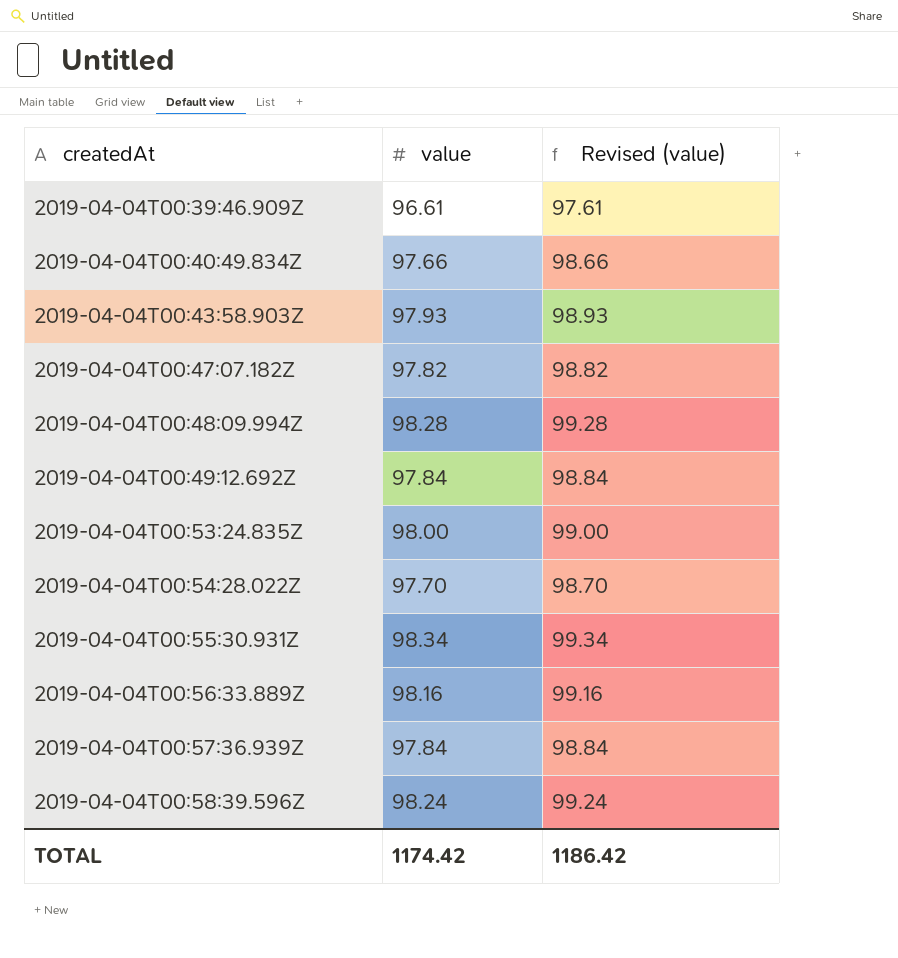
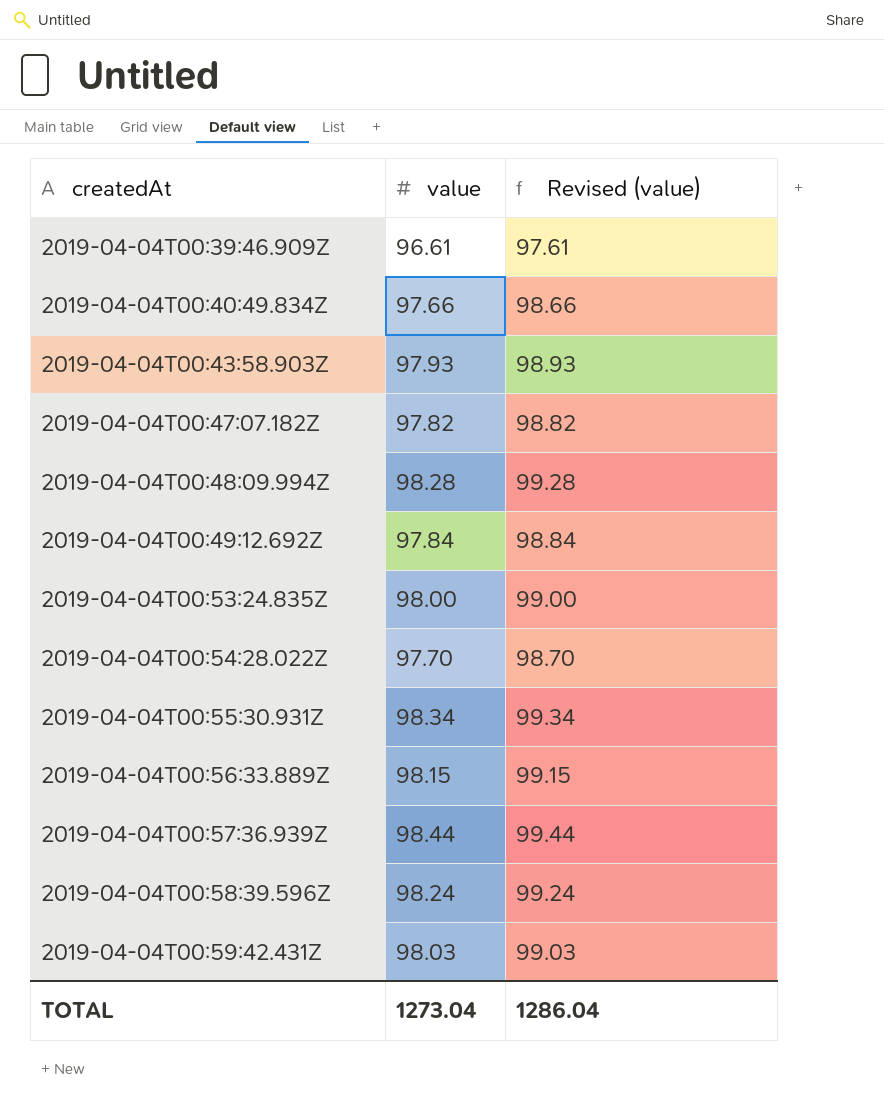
2019-04-04T00:56:33.889Z | value: 98.16 -> 98.15
2019-04-04T00:56:33.889Z | Revised (value): 99.16 -> 99.15
2019-04-04T00:57:36.939Z | value: 97.84 -> 98.44
2019-04-04T00:57:36.939Z | Revised (value): 98.84 -> 99.44
row 2019-04-04T00:59:42.431Z: none -> 98.03 | 99.03
TOTAL | value: 1174.42 -> 1273.04
TOTAL | Revised (value): 1186.42 -> 1286.04

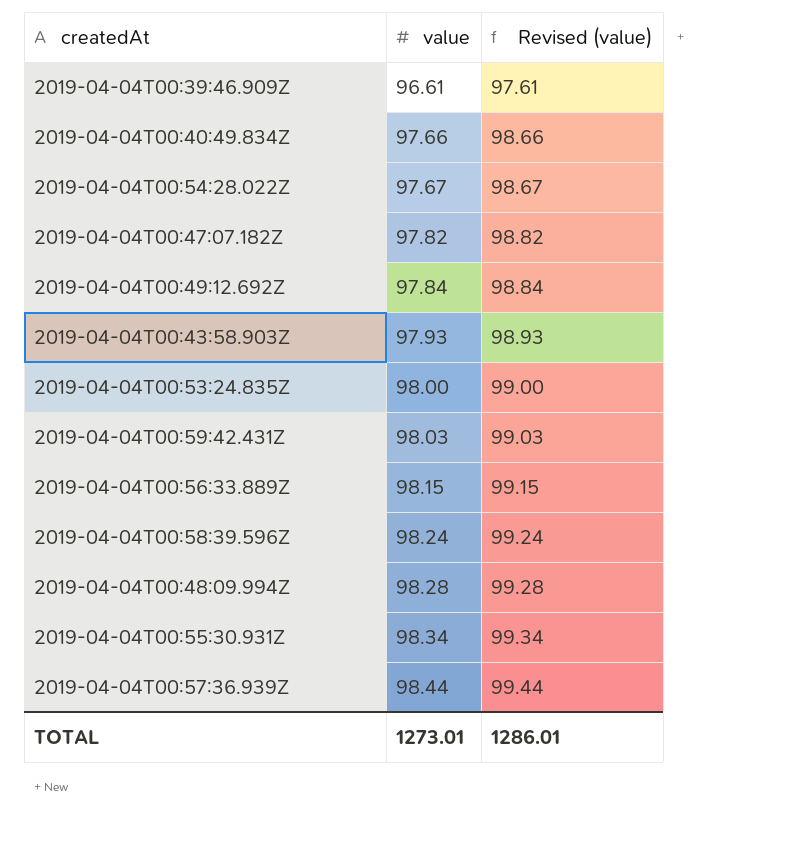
row order: createdAt ascending -> value ascending
2019-04-04T00:54:28.022Z | value: 97.70 -> 97.67
2019-04-04T00:54:28.022Z | Revised (value): 98.70 -> 98.67
TOTAL | value: 1273.04 -> 1273.01
TOTAL | Revised (value): 1286.04 -> 1286.01

